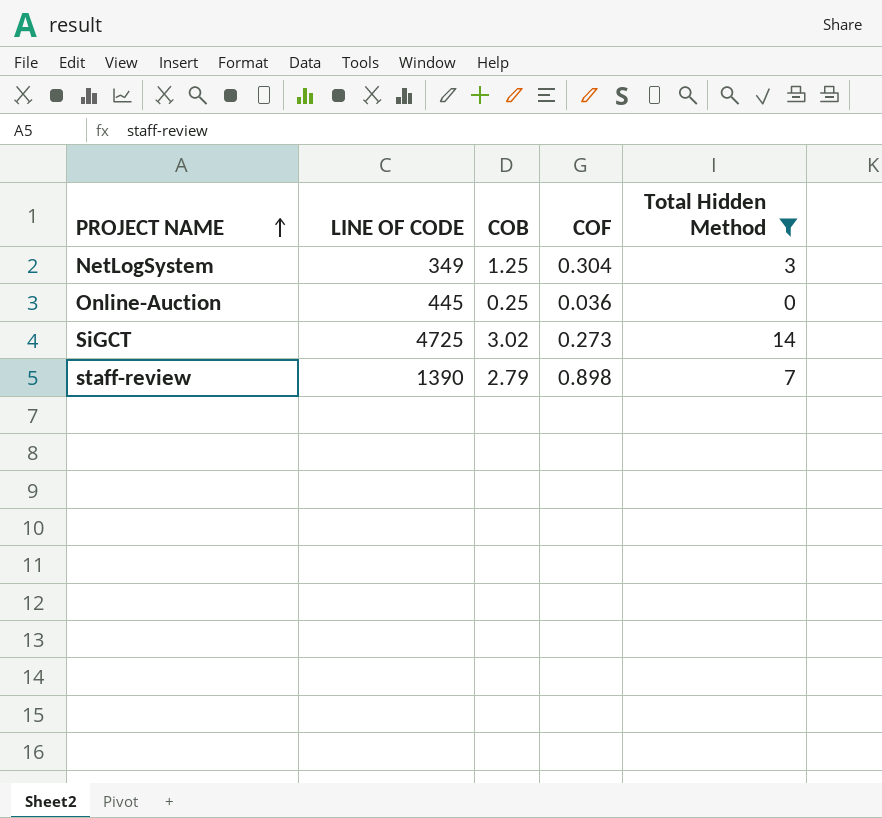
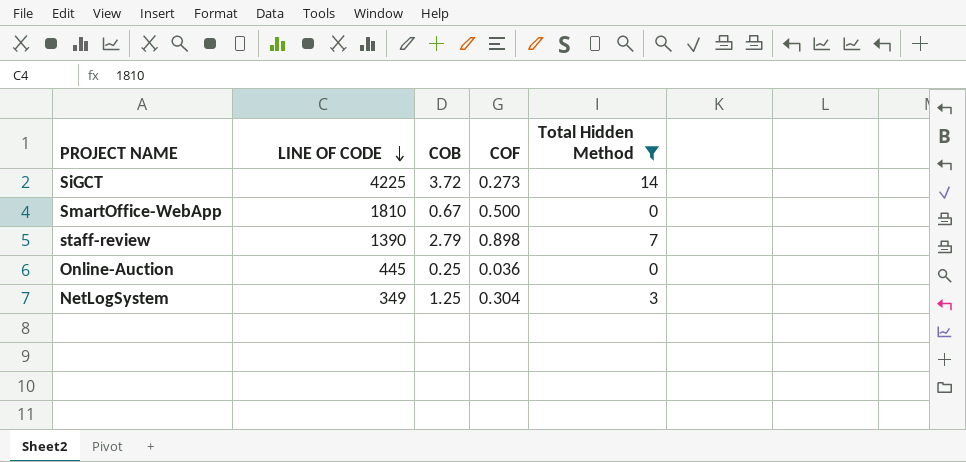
row order: PROJECT NAME ascending -> LINE OF CODE descending
SiGCT | LINE OF CODE: 4725 -> 4225
SiGCT | COB: 3.02 -> 3.72
row SmartOffice-WebApp: none -> 1810 | 0.67 | 0.500 | 0

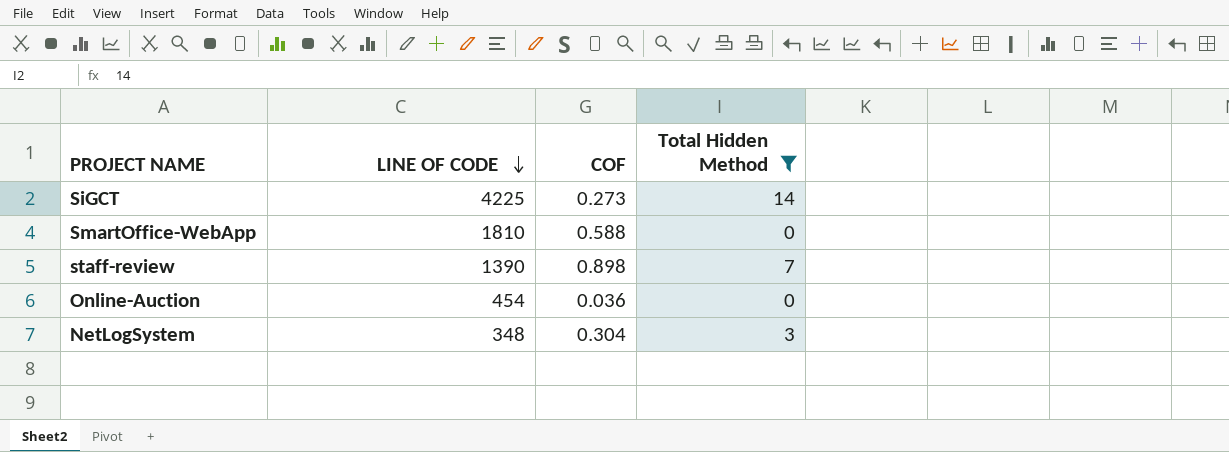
column COB | position: 3 -> none
SmartOffice-WebApp | COF: 0.500 -> 0.588
Online-Auction | LINE OF CODE: 445 -> 454
NetLogSystem | LINE OF CODE: 349 -> 348

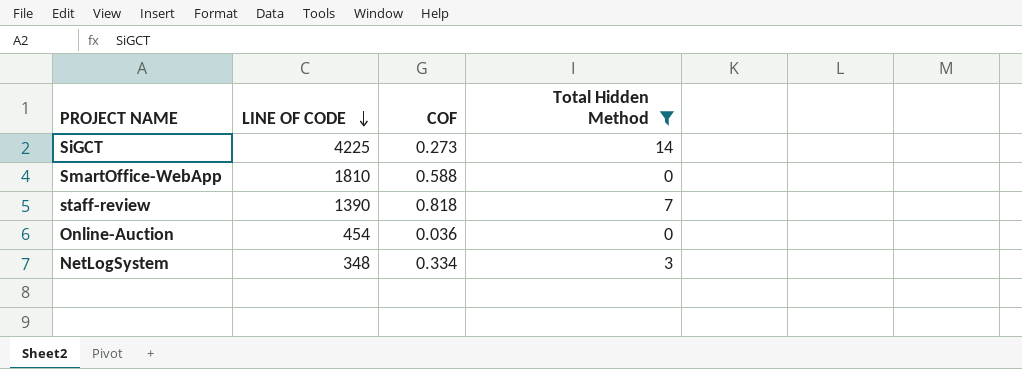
staff-review | COF: 0.898 -> 0.818
NetLogSystem | COF: 0.304 -> 0.334

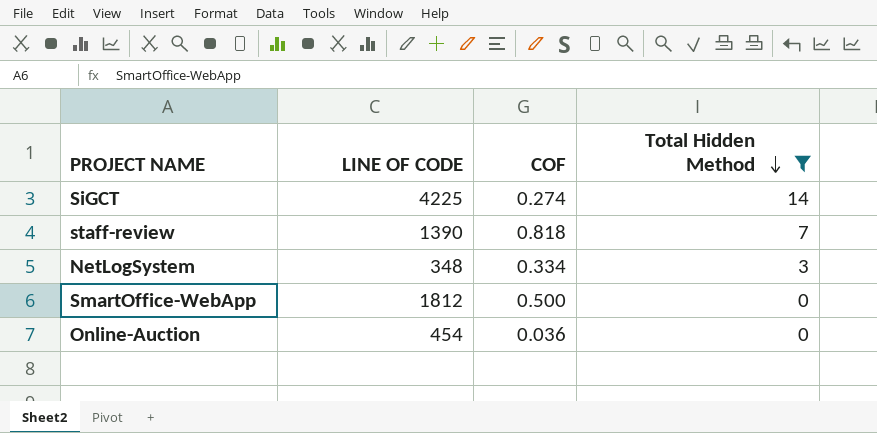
row order: LINE OF CODE descending -> Total Hidden Method descending
SiGCT | COF: 0.273 -> 0.274
SmartOffice-WebApp | LINE OF CODE: 1810 -> 1812
SmartOffice-WebApp | COF: 0.588 -> 0.500

